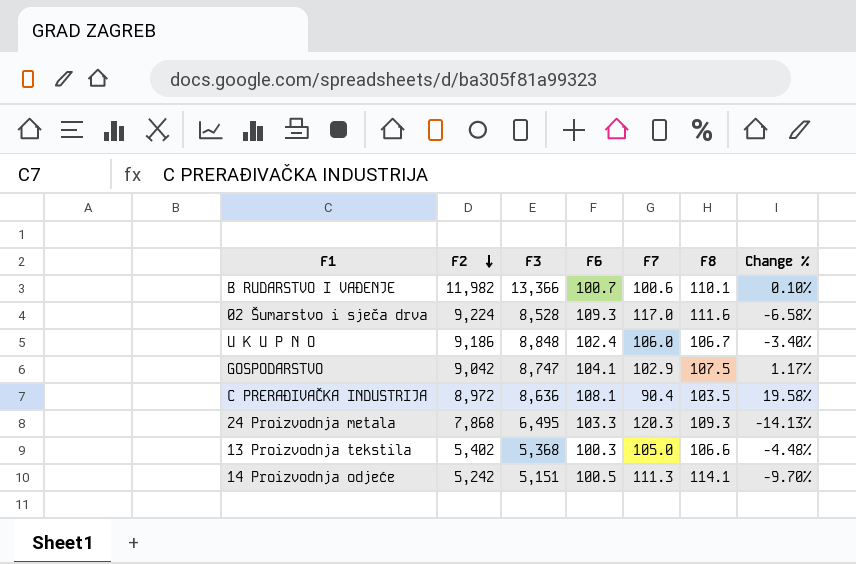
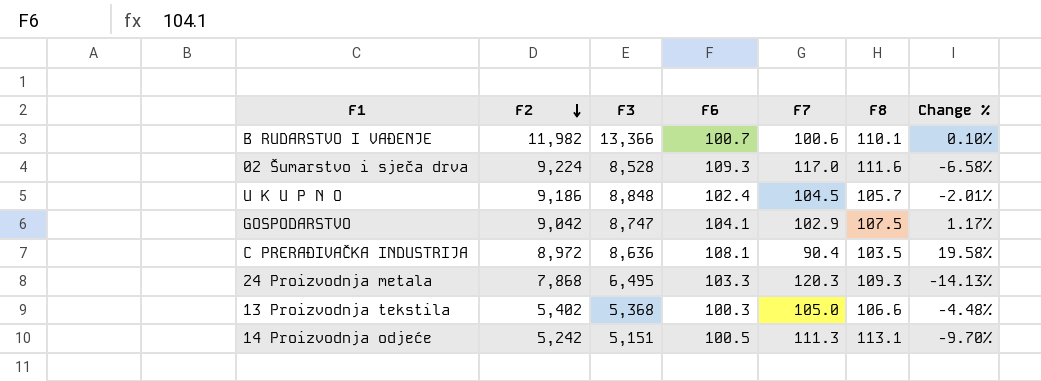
U K U P N O | F7: 106.0 -> 104.5
U K U P N O | F8: 106.7 -> 105.7
U K U P N O | Change %: -3.40% -> -2.01%
14 Proizvodnja odjeće | F8: 114.1 -> 113.1

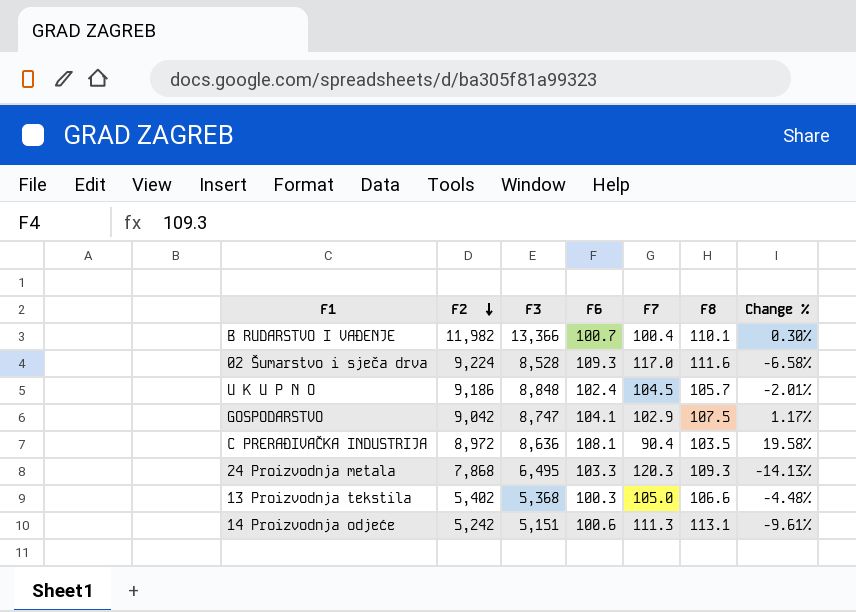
B RUDARSTVO I VAĐENJE | F7: 100.6 -> 100.4
B RUDARSTVO I VAĐENJE | Change %: 0.10% -> 0.30%
14 Proizvodnja odjeće | F6: 100.5 -> 100.6
14 Proizvodnja odjeće | Change %: -9.70% -> -9.61%

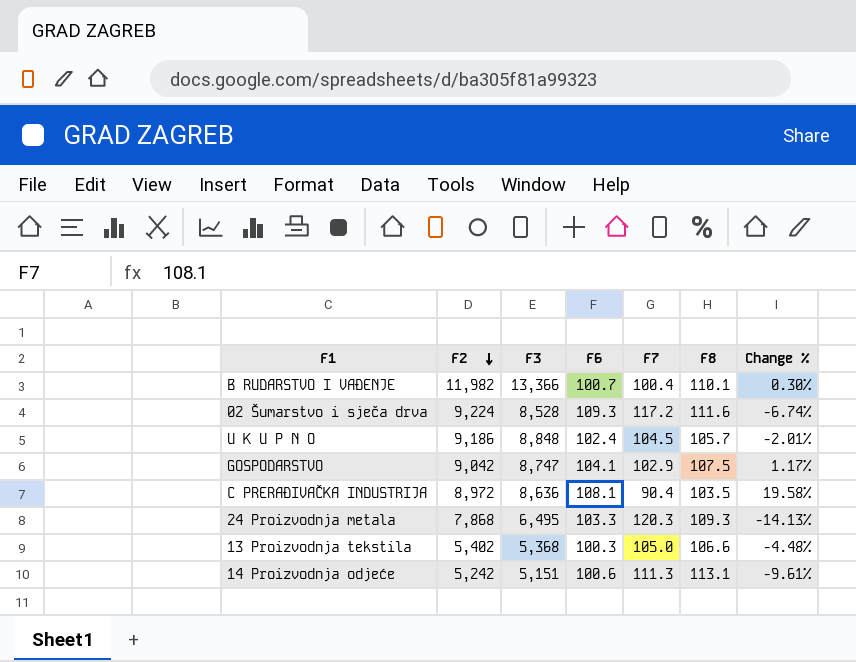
02 Šumarstvo i sječa drva | F7: 117.0 -> 117.2
02 Šumarstvo i sječa drva | Change %: -6.58% -> -6.74%

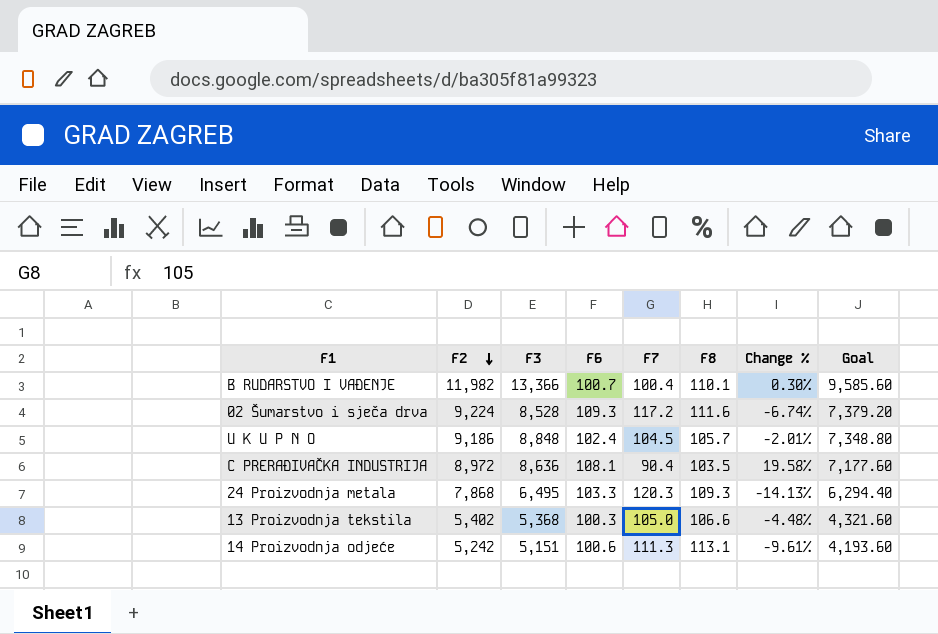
column Goal | formula: none -> [F2] * 0.8
row GOSPODARSTVO: 9,042 | 8,747 | 104.1 | 102.9 | 107.5 | 1.17% -> none

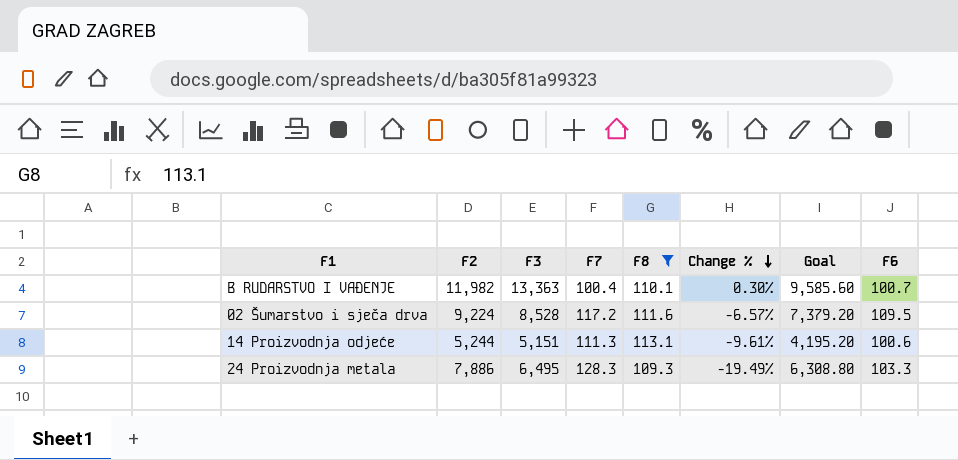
filter: none -> F8 >= 109.3
row order: F2 descending -> Change % descending
column F6 | position: 4 -> 8
B RUDARSTVO I VAĐENJE | F3: 13,366 -> 13,363
02 Šumarstvo i sječa drva | Change %: -6.74% -> -6.57%
02 Šumarstvo i sječa drva | F6: 109.3 -> 109.5
14 Proizvodnja odjeće | F2: 5,242 -> 5,244
14 Proizvodnja odjeće | Goal: 4,193.60 -> 4,195.20
24 Proizvodnja metala | F2: 7,868 -> 7,886
24 Proizvodnja metala | F7: 120.3 -> 128.3
24 Proizvodnja metala | Change %: -14.13% -> -19.49%
24 Proizvodnja metala | Goal: 6,294.40 -> 6,308.80

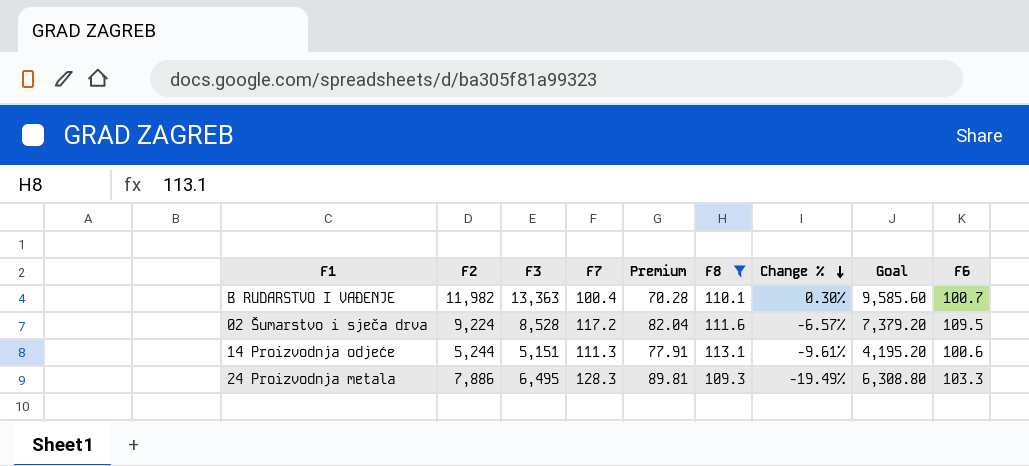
column Premium | formula: none -> [F7] * 0.7

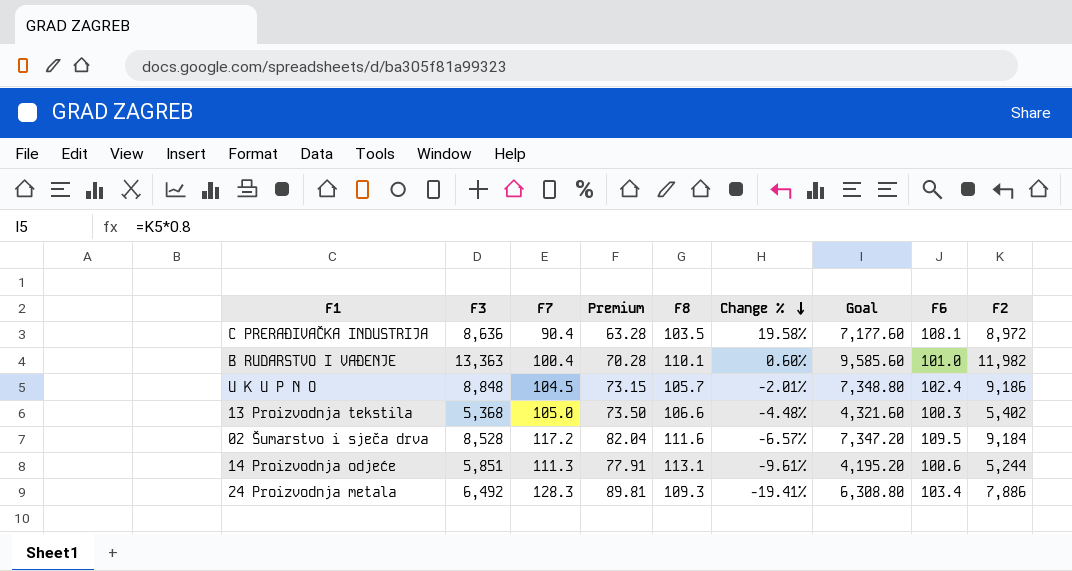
filter: F8 >= 109.3 -> none
column F2 | position: 2 -> 9
B RUDARSTVO I VAĐENJE | Change %: 0.30% -> 0.60%
B RUDARSTVO I VAĐENJE | F6: 100.7 -> 101.0
02 Šumarstvo i sječa drva | Goal: 7,379.20 -> 7,347.20
02 Šumarstvo i sječa drva | F2: 9,224 -> 9,184
14 Proizvodnja odjeće | F3: 5,151 -> 5,851
24 Proizvodnja metala | F3: 6,495 -> 6,492
24 Proizvodnja metala | Change %: -19.49% -> -19.41%
24 Proizvodnja metala | F6: 103.3 -> 103.4

